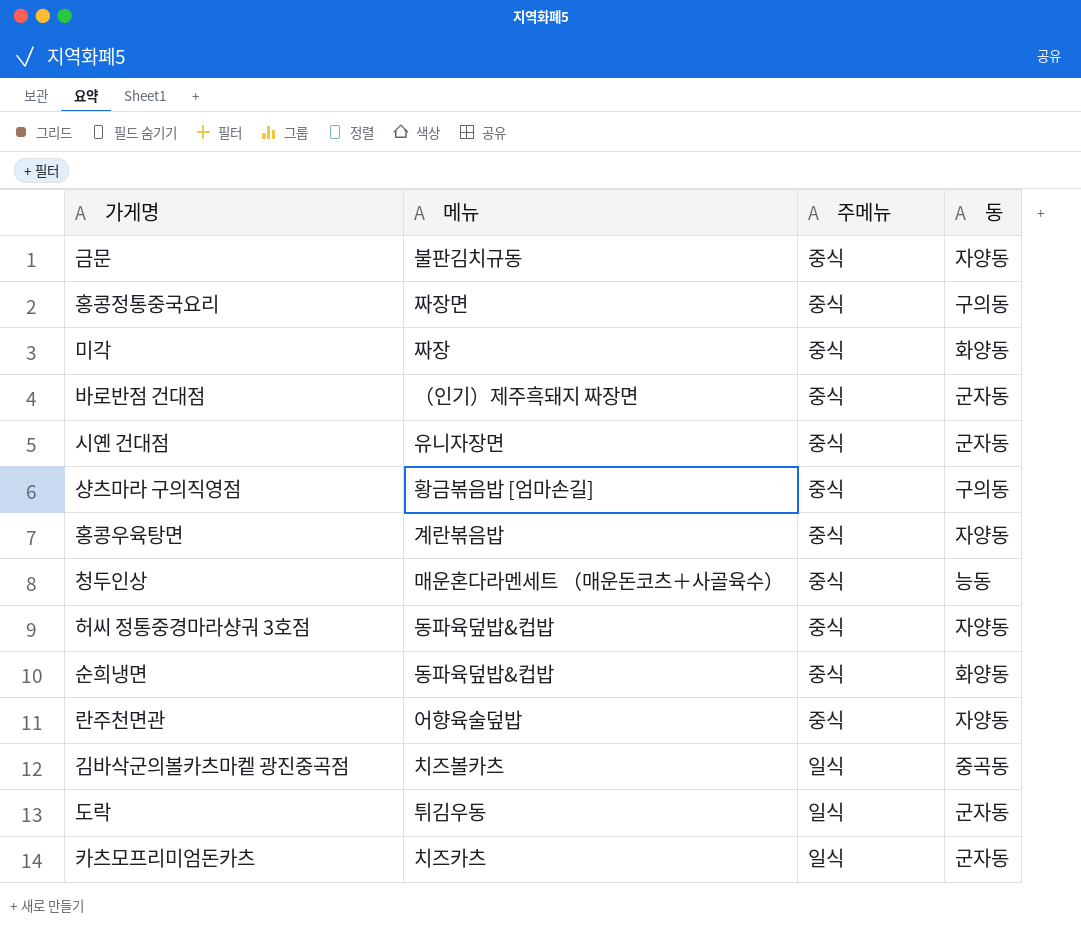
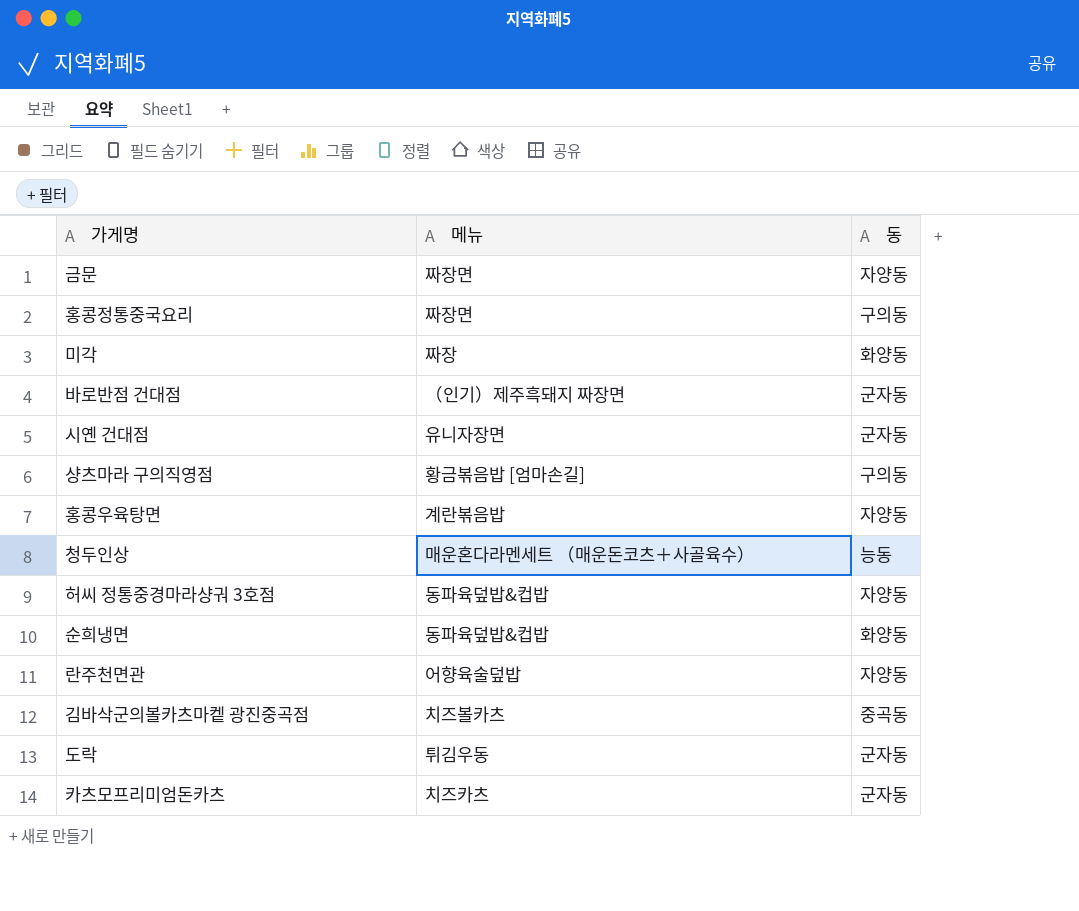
column 주메뉴 | position: 3 -> none
금문 | 메뉴: 불판김치규동 -> 짜장면

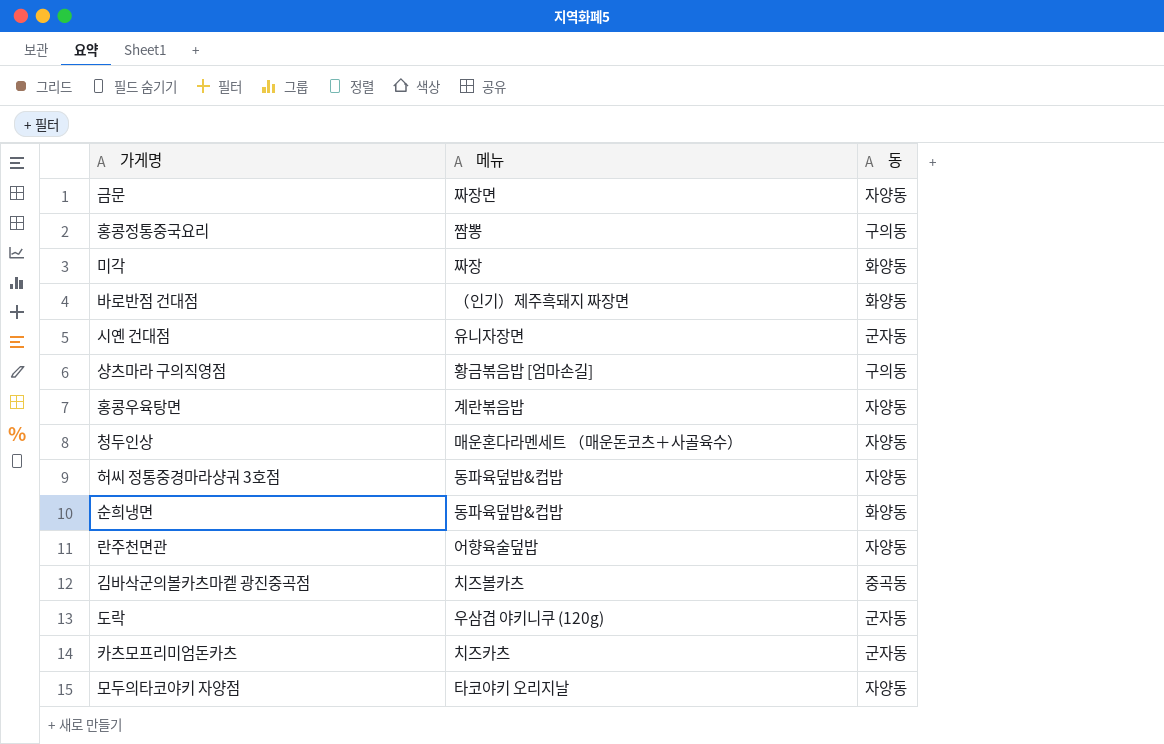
홍콩정통중국요리 | 메뉴: 짜장면 -> 짬뽕
바로반점 건대점 | 동: 군자동 -> 화양동
청두인상 | 동: 능동 -> 자양동
도락 | 메뉴: 튀김우동 -> 우삼겹 야키니쿠 (120g)
row 모두의타코야키 자양점: none -> 타코야키 오리지날 | 자양동

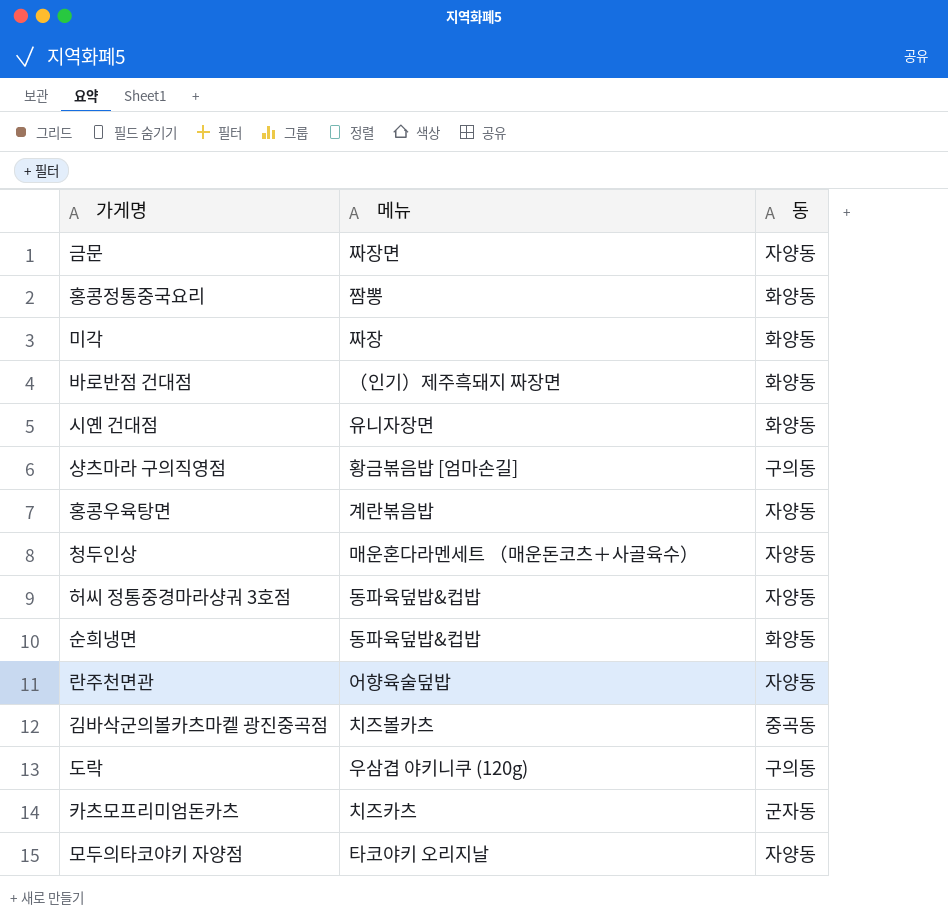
홍콩정통중국요리 | 동: 구의동 -> 화양동
시옌 건대점 | 동: 군자동 -> 화양동
도락 | 동: 군자동 -> 구의동

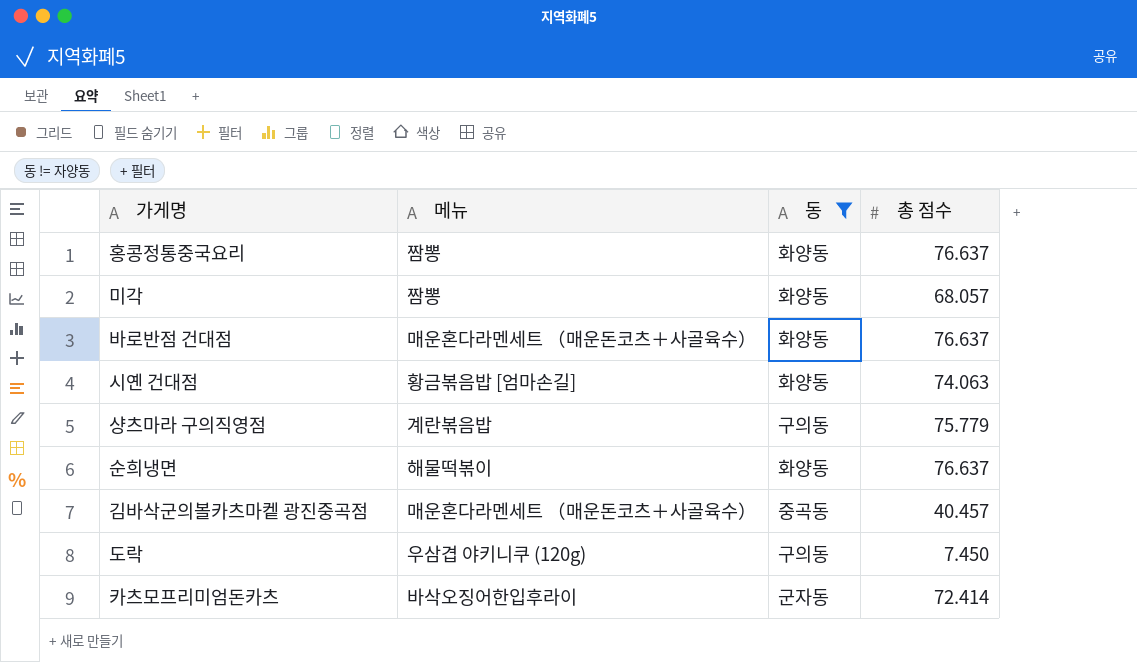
filter: none -> 동 != 자양동
column 총 점수 | position: none -> 4
미각 | 메뉴: 짜장 -> 짬뽕
바로반점 건대점 | 메뉴: （인기）제주흑돼지 짜장면 -> 매운혼다라멘세트 （매운돈코츠＋사골육수）
시옌 건대점 | 메뉴: 유니자장면 -> 황금볶음밥 [엄마손길]
샹츠마라 구의직영점 | 메뉴: 황금볶음밥 [엄마손길] -> 계란볶음밥
순희냉면 | 메뉴: 동파육덮밥&컵밥 -> 해물떡볶이
김바삭군의볼카츠마켙 광진중곡점 | 메뉴: 치즈볼카츠 -> 매운혼다라멘세트 （매운돈코츠＋사골육수）
카츠모프리미엄돈카츠 | 메뉴: 치즈카츠 -> 바삭오징어한입후라이

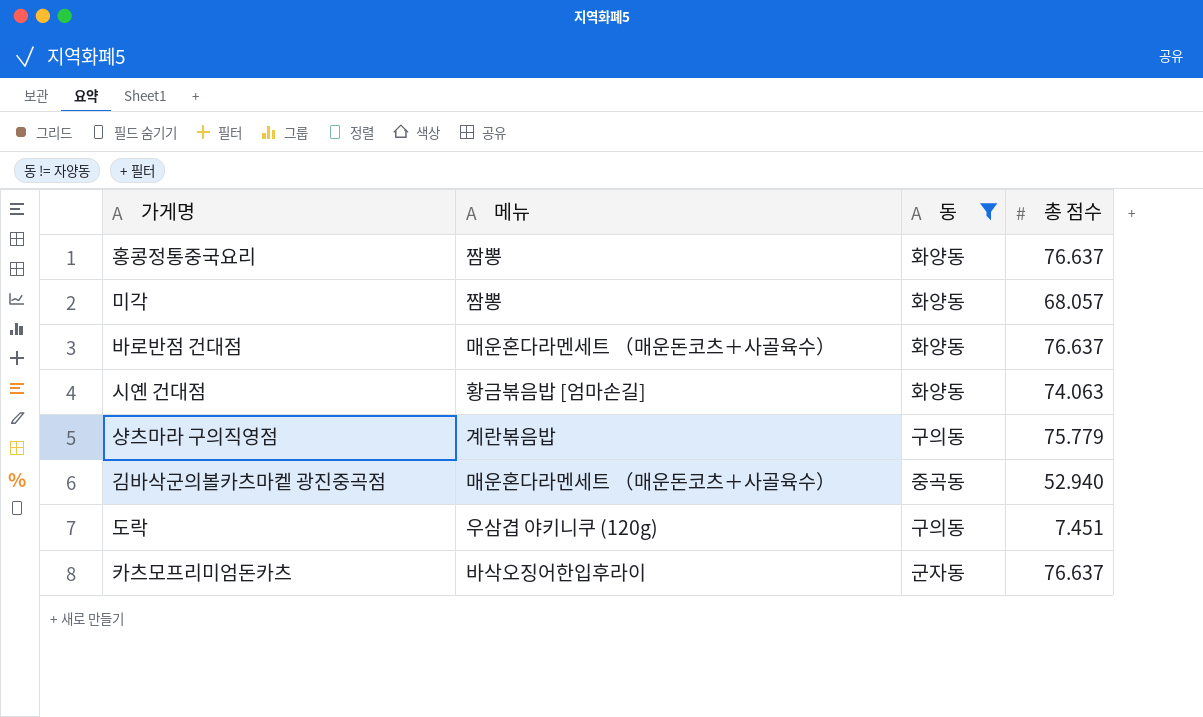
row 순희냉면: 해물떡볶이 | 화양동 | 76.637 -> none
김바삭군의볼카츠마켙 광진중곡점 | 총 점수: 40.457 -> 52.940
도락 | 총 점수: 7.450 -> 7.451
카츠모프리미엄돈카츠 | 총 점수: 72.414 -> 76.637

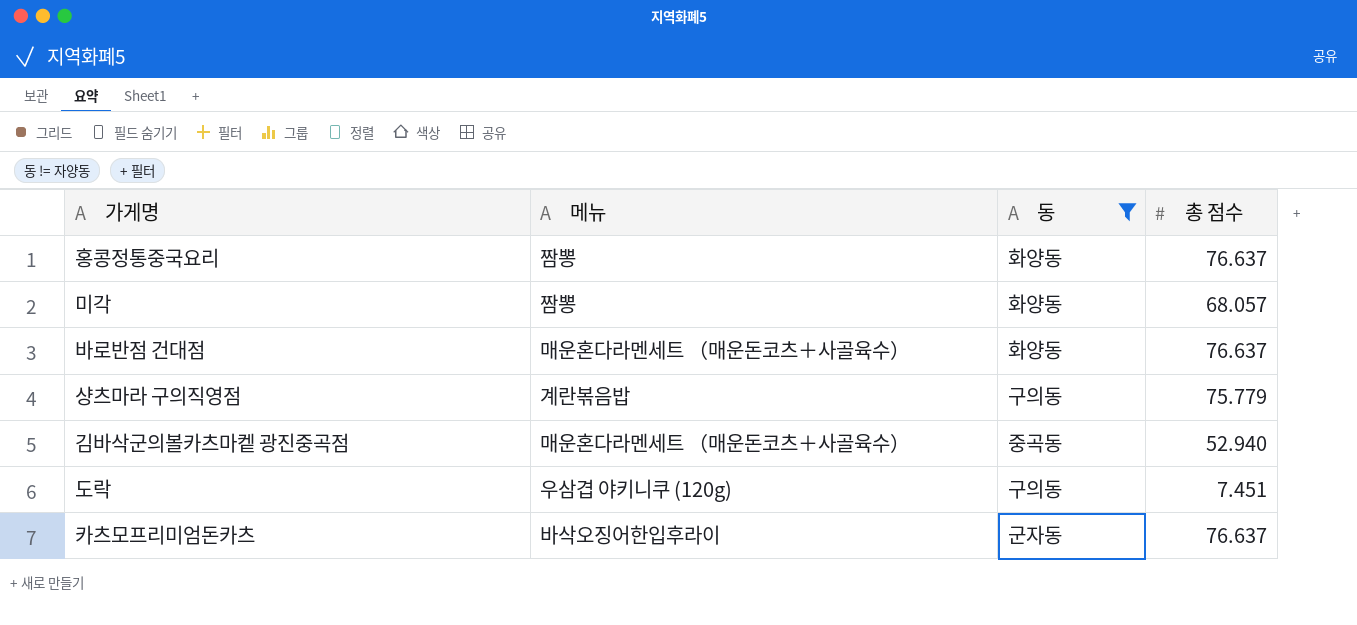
row 시옌 건대점: 황금볶음밥 [엄마손길] | 화양동 | 74.063 -> none

